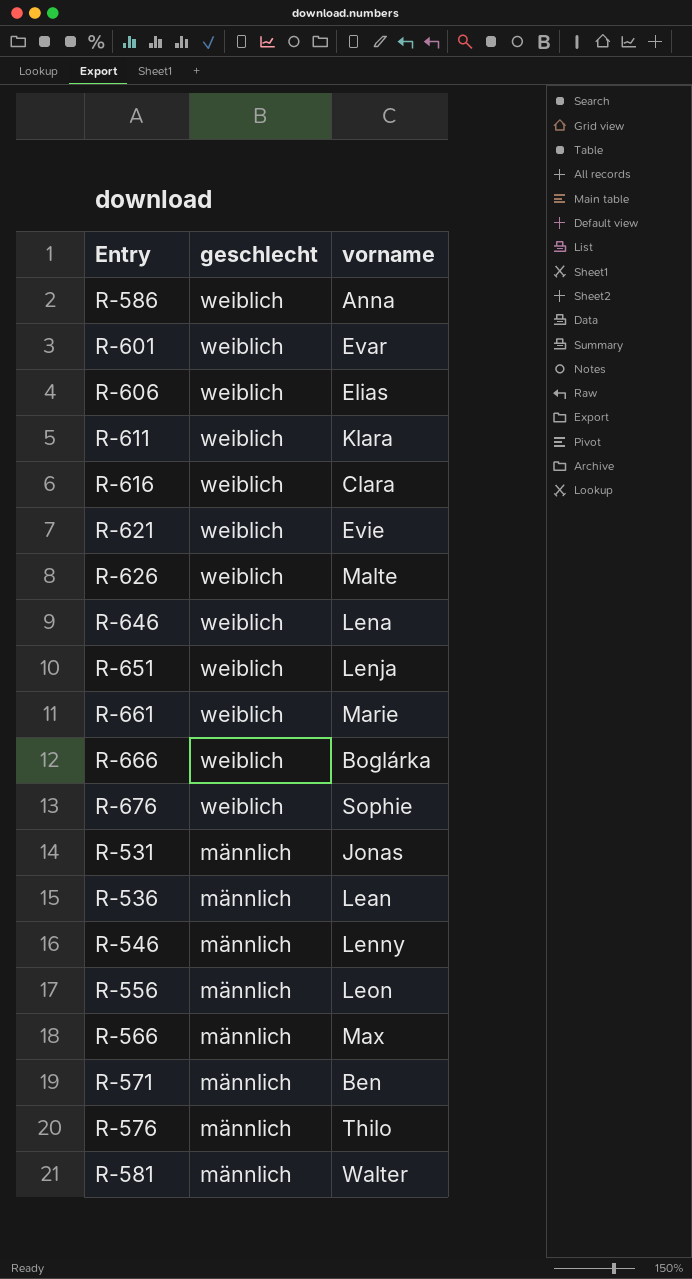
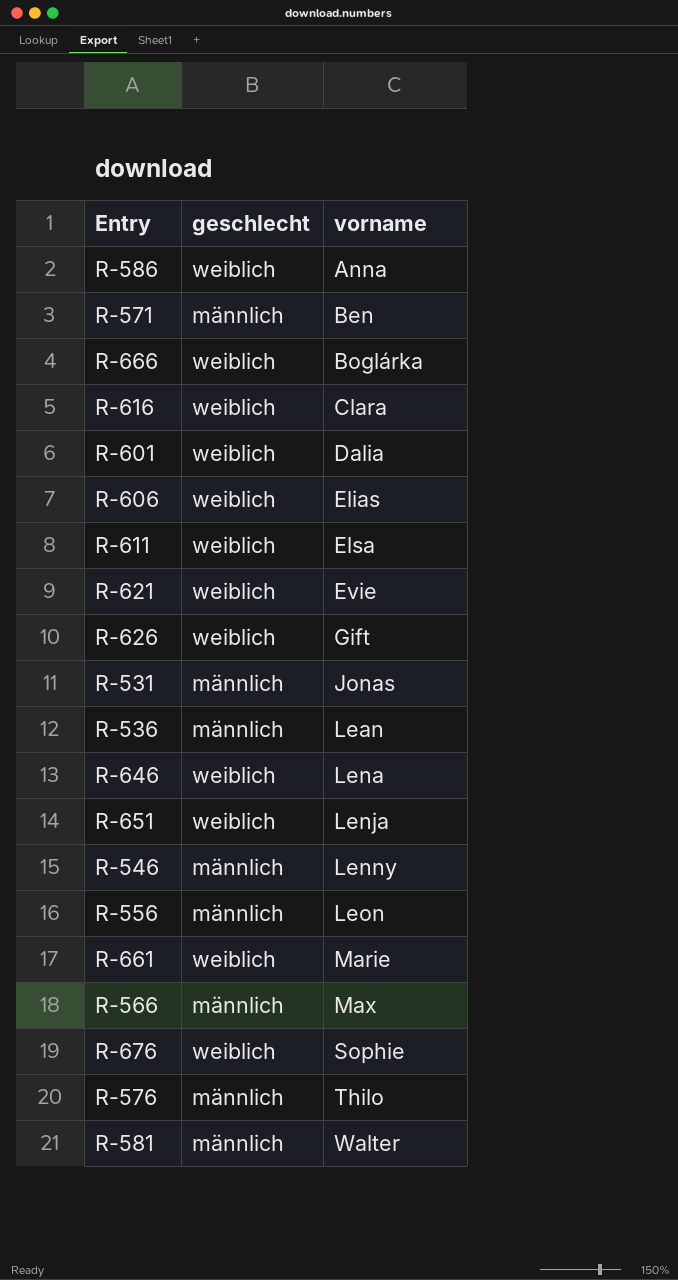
row order: geschlecht descending -> vorname ascending
R-601 | vorname: Evar -> Dalia
R-611 | vorname: Klara -> Elsa
R-626 | vorname: Malte -> Gift

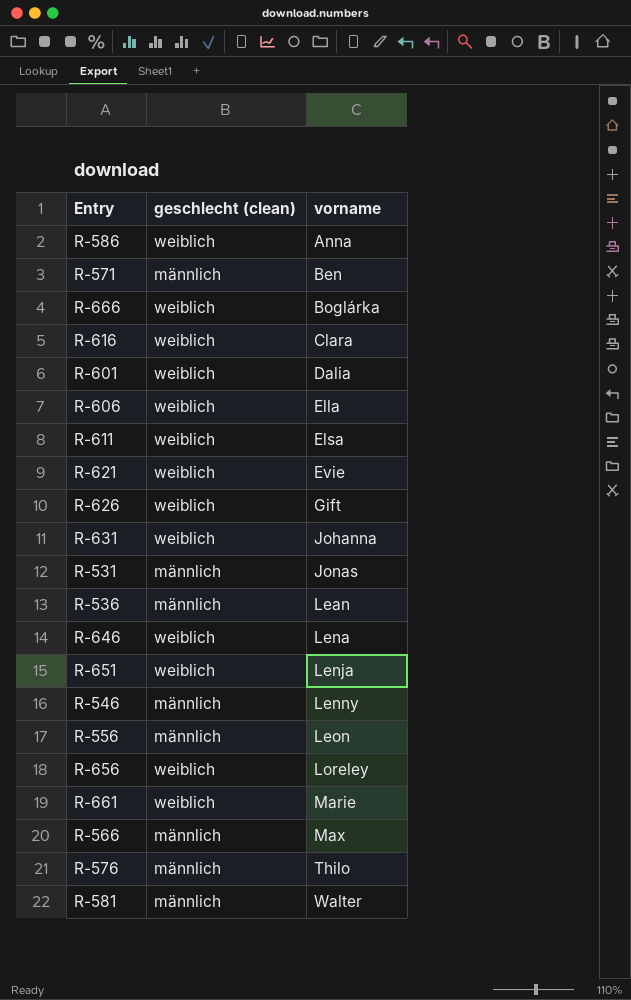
column name: geschlecht -> geschlecht (clean)
row R-676: weiblich | Sophie -> none
R-606 | vorname: Elias -> Ella
row R-631: none -> weiblich | Johanna
row R-656: none -> weiblich | Loreley

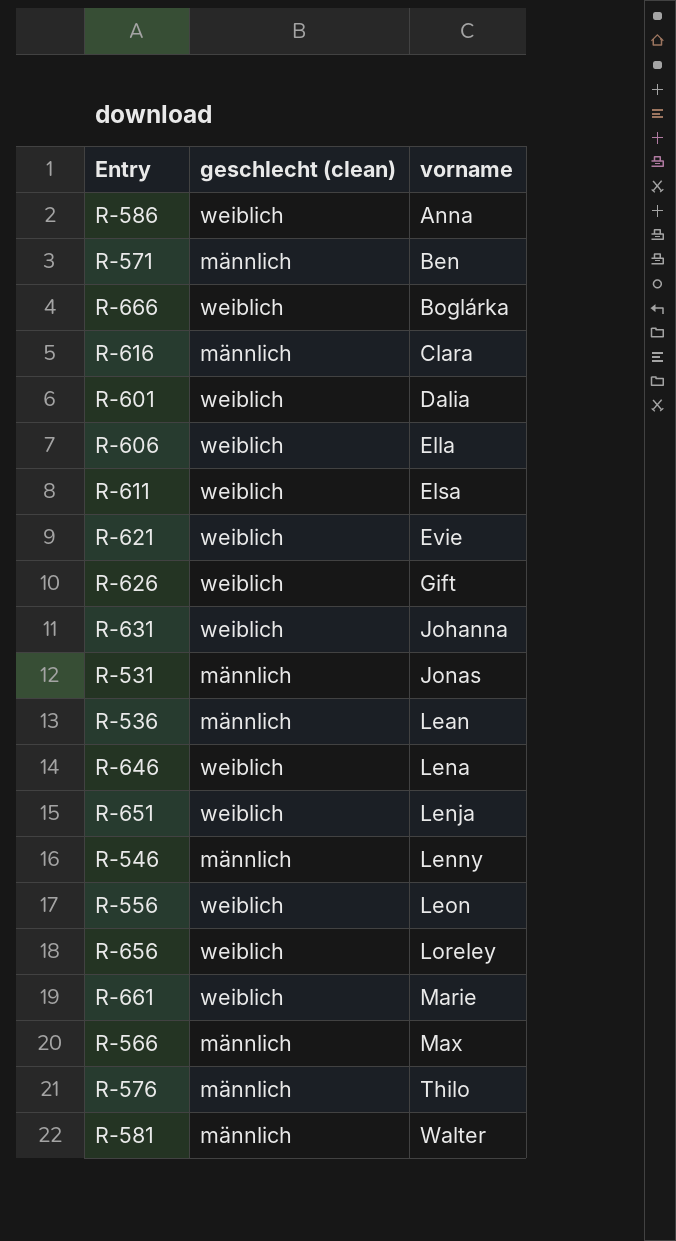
R-616 | geschlecht (clean): weiblich -> männlich
R-556 | geschlecht (clean): männlich -> weiblich

